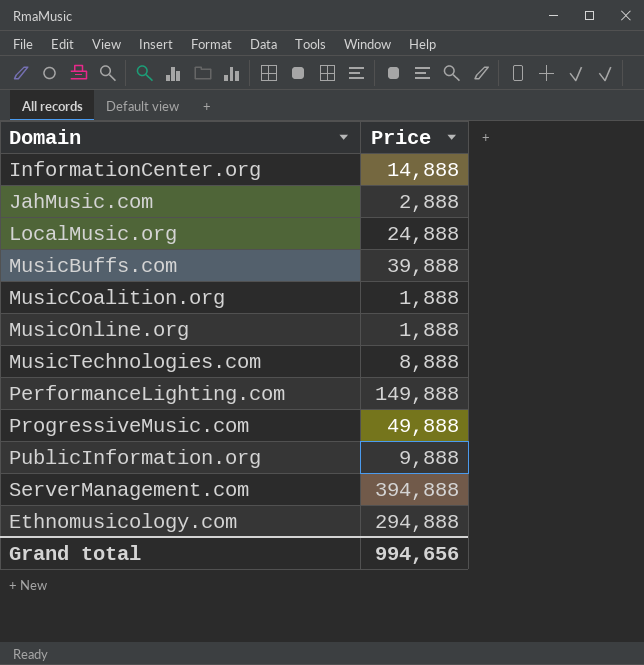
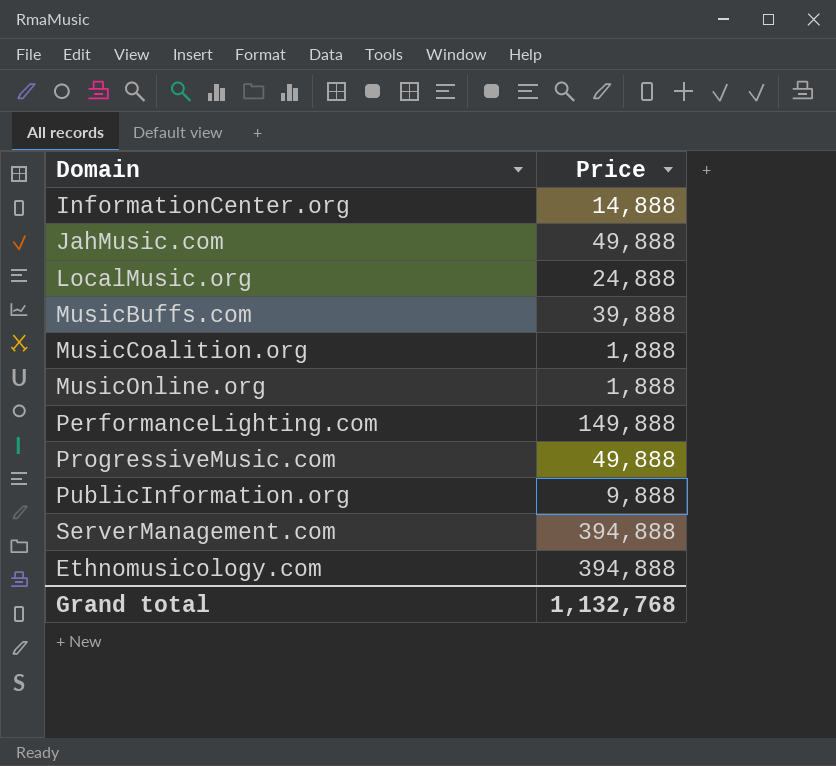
row MusicTechnologies.com: 8,888 -> none
JahMusic.com | Price: 2,888 -> 49,888
Ethnomusicology.com | Price: 294,888 -> 394,888
Grand total | Price: 994,656 -> 1,132,768

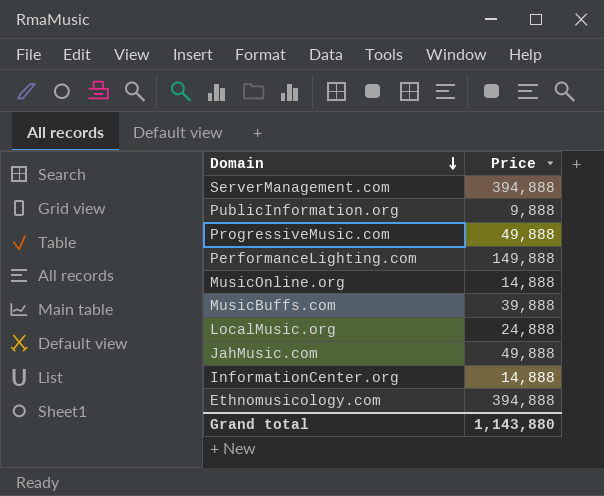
row order: none -> Domain descending
row MusicCoalition.org: 1,888 -> none
MusicOnline.org | Price: 1,888 -> 14,888
Grand total | Price: 1,132,768 -> 1,143,880

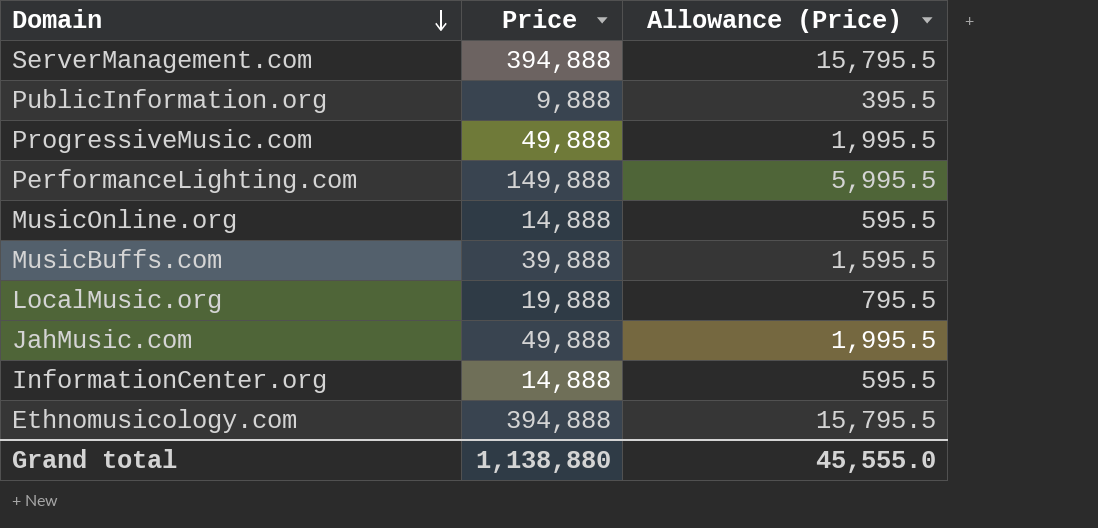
column Allowance (Price) | formula: none -> [Price] * 0.04
LocalMusic.org | Price: 24,888 -> 19,888
Grand total | Price: 1,143,880 -> 1,138,880

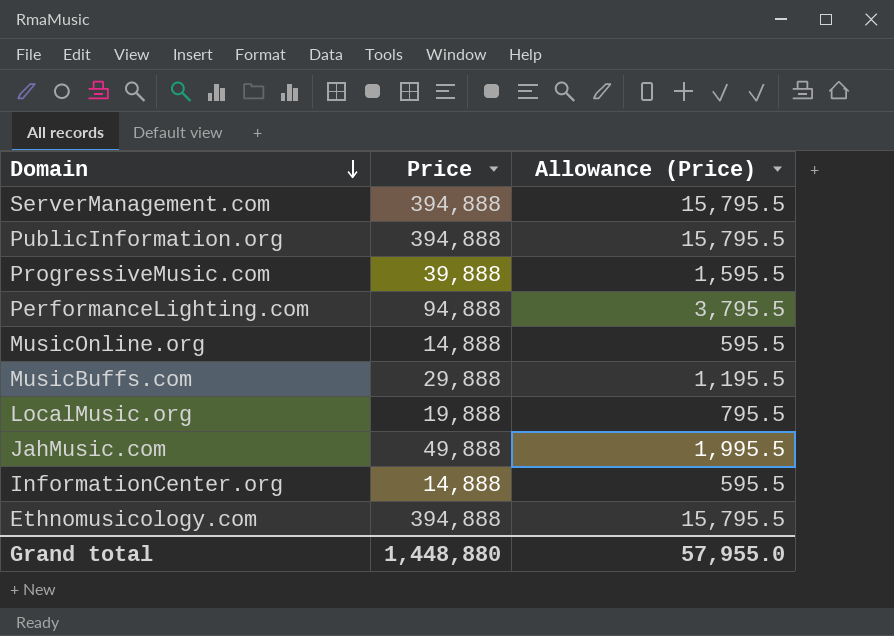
PublicInformation.org | Price: 9,888 -> 394,888
PublicInformation.org | Allowance (Price): 395.5 -> 15,795.5
ProgressiveMusic.com | Price: 49,888 -> 39,888
ProgressiveMusic.com | Allowance (Price): 1,995.5 -> 1,595.5
PerformanceLighting.com | Price: 149,888 -> 94,888
PerformanceLighting.com | Allowance (Price): 5,995.5 -> 3,795.5
MusicBuffs.com | Price: 39,888 -> 29,888
MusicBuffs.com | Allowance (Price): 1,595.5 -> 1,195.5
Grand total | Price: 1,138,880 -> 1,448,880
Grand total | Allowance (Price): 45,555.0 -> 57,955.0

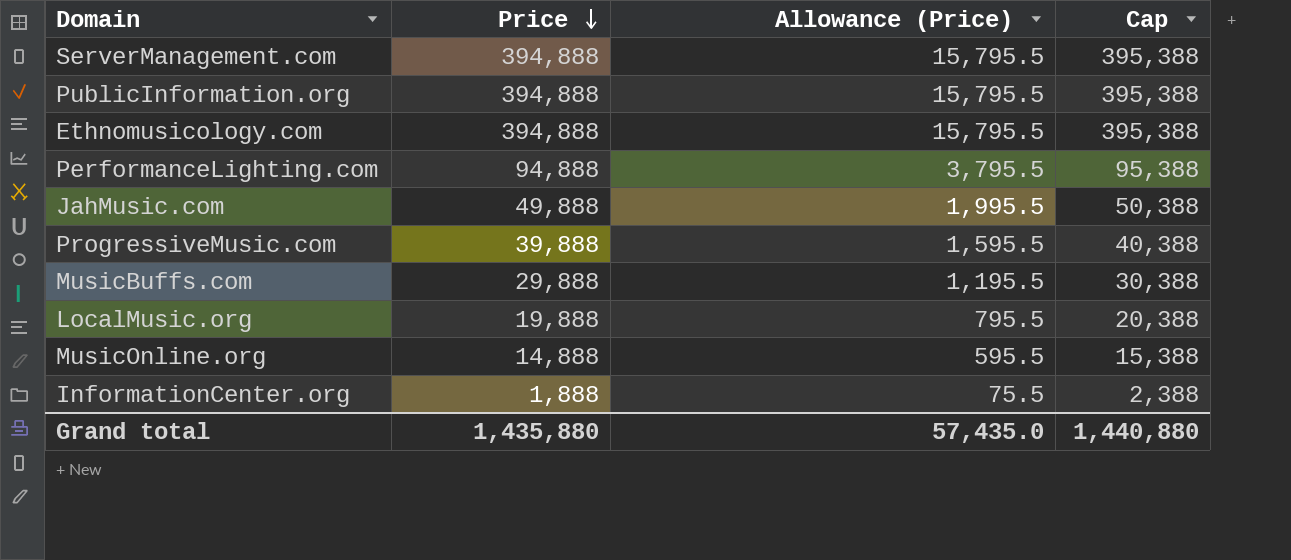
row order: Domain descending -> Price descending
column Cap | formula: none -> [Price] + 500
InformationCenter.org | Price: 14,888 -> 1,888
InformationCenter.org | Allowance (Price): 595.5 -> 75.5
Grand total | Price: 1,448,880 -> 1,435,880
Grand total | Allowance (Price): 57,955.0 -> 57,435.0

